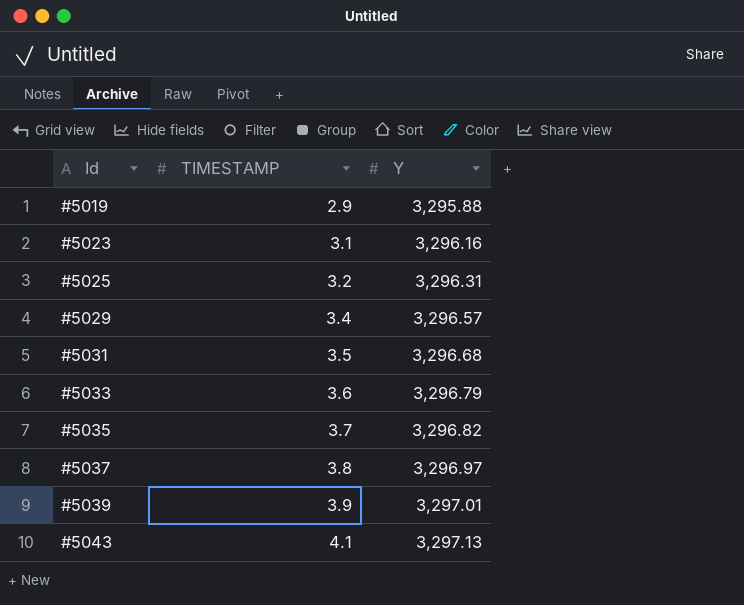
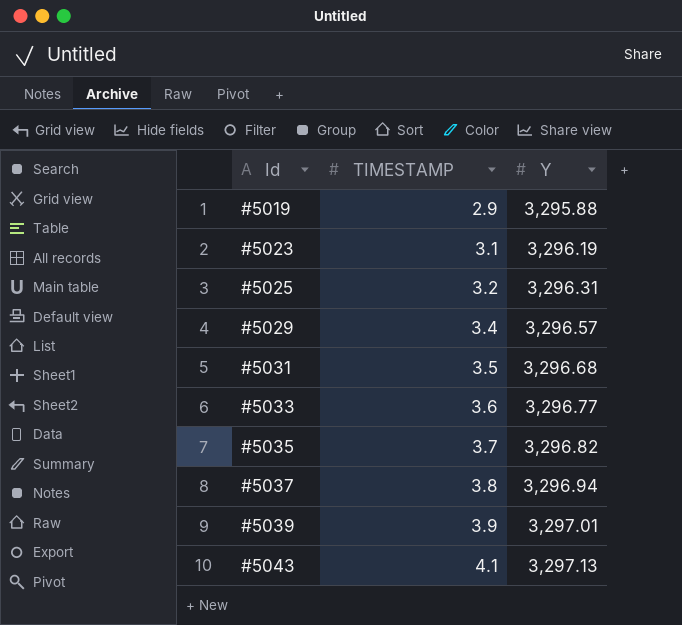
#5023 | Y: 3,296.16 -> 3,296.19
#5033 | Y: 3,296.79 -> 3,296.77
#5037 | Y: 3,296.97 -> 3,296.94

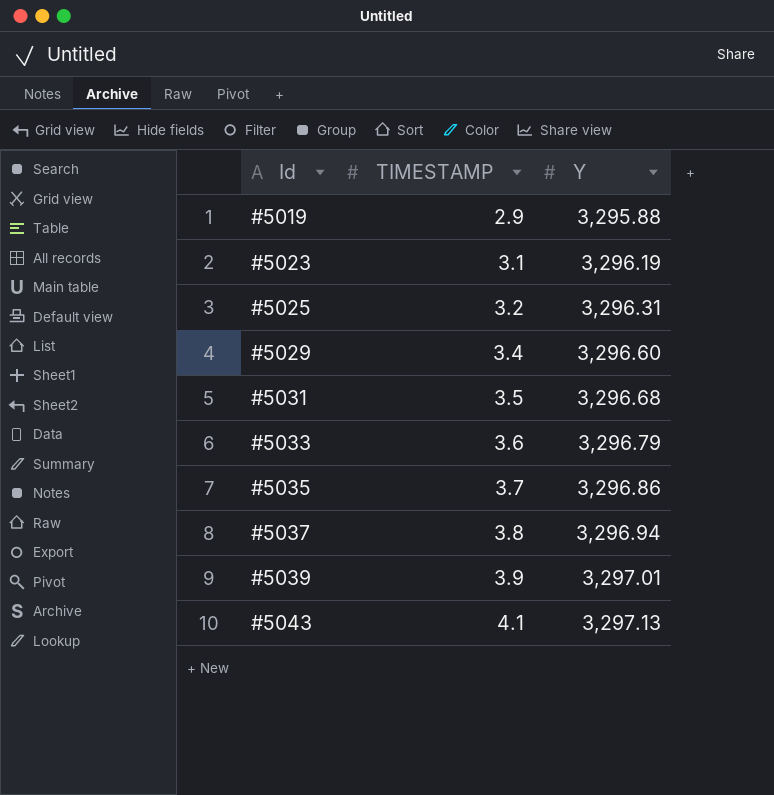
#5029 | Y: 3,296.57 -> 3,296.60
#5033 | Y: 3,296.77 -> 3,296.79
#5035 | Y: 3,296.82 -> 3,296.86

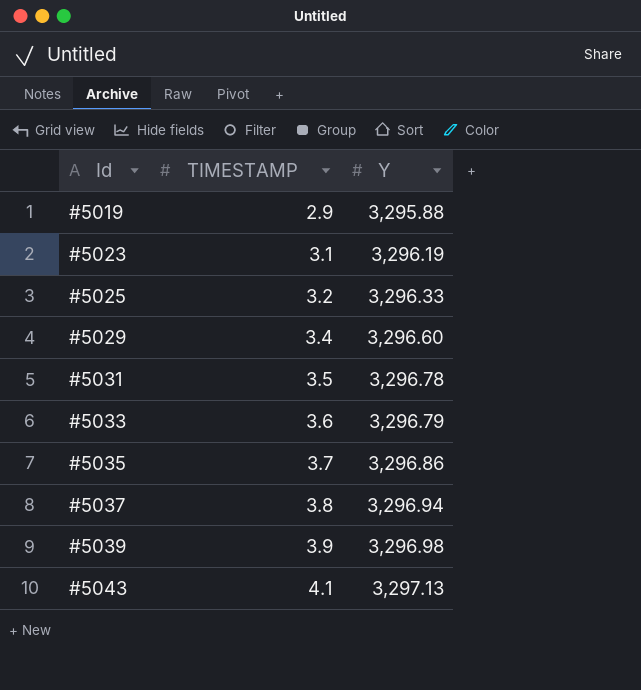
#5025 | Y: 3,296.31 -> 3,296.33
#5031 | Y: 3,296.68 -> 3,296.78
#5039 | Y: 3,297.01 -> 3,296.98

